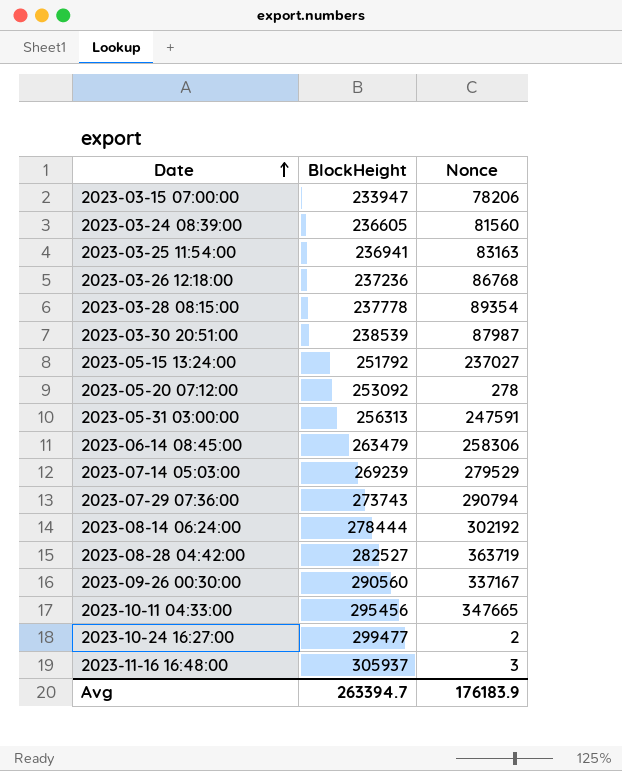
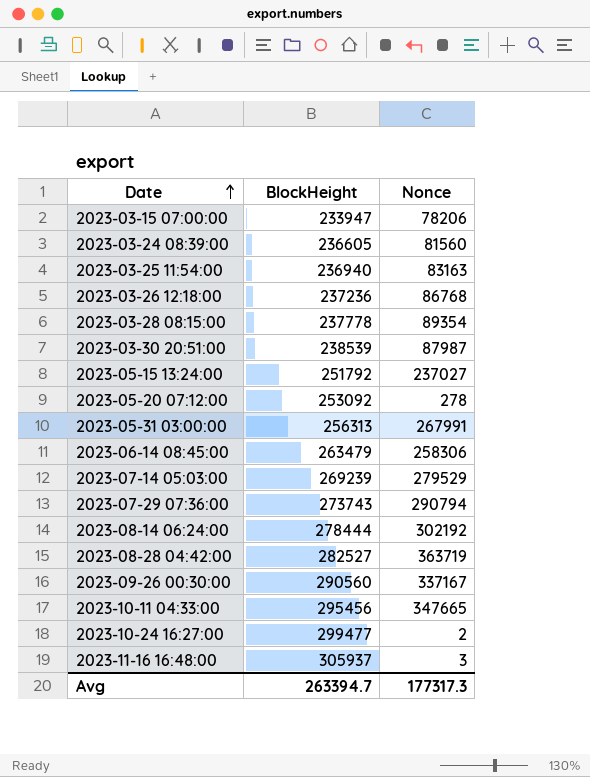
2023-03-25 11:54:00 | BlockHeight: 236941 -> 236940
2023-05-31 03:00:00 | Nonce: 247591 -> 267991
Avg | Nonce: 176183.9 -> 177317.3

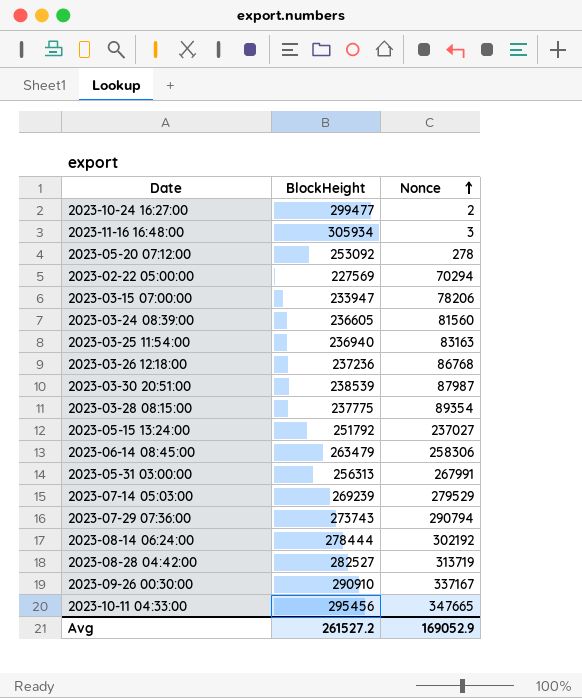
row order: Date ascending -> Nonce ascending
2023-11-16 16:48:00 | BlockHeight: 305937 -> 305934
row 2023-02-22 05:00:00: none -> 227569 | 70294
2023-03-28 08:15:00 | BlockHeight: 237778 -> 237775
2023-08-28 04:42:00 | Nonce: 363719 -> 313719
2023-09-26 00:30:00 | BlockHeight: 290560 -> 290910
Avg | BlockHeight: 263394.7 -> 261527.2
Avg | Nonce: 177317.3 -> 169052.9

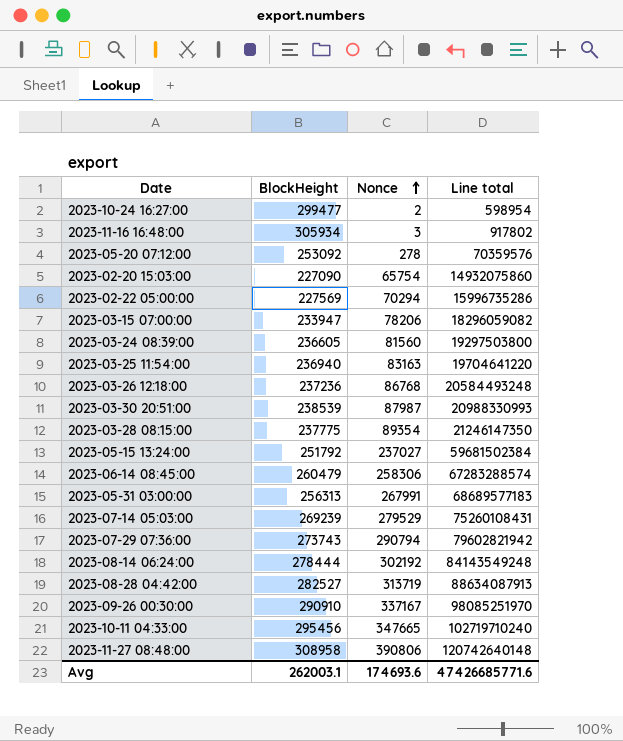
column Line total | formula: none -> [BlockHeight] * [Nonce]
row 2023-02-20 15:03:00: none -> 227090 | 65754 | 14932075860
2023-06-14 08:45:00 | BlockHeight: 263479 -> 260479
row 2023-11-27 08:48:00: none -> 308958 | 390806 | 120742640148
Avg | BlockHeight: 261527.2 -> 262003.1
Avg | Nonce: 169052.9 -> 174693.6

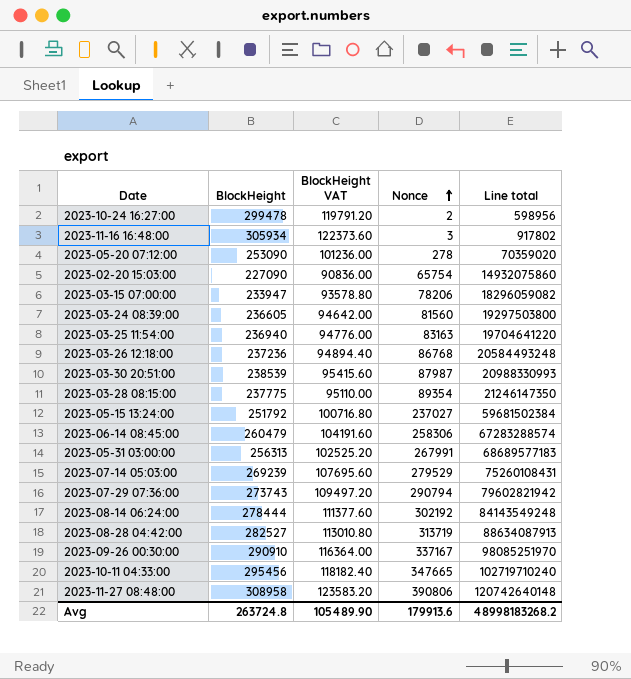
column BlockHeight VAT | formula: none -> [BlockHeight] * 0.4
row 2023-02-22 05:00:00: 227569 | 70294 | 15996735286 -> none
2023-10-24 16:27:00 | BlockHeight: 299477 -> 299478
2023-10-24 16:27:00 | Line total: 598954 -> 598956
2023-05-20 07:12:00 | BlockHeight: 253092 -> 253090
2023-05-20 07:12:00 | Line total: 70359576 -> 70359020
Avg | BlockHeight: 262003.1 -> 263724.8
Avg | Nonce: 174693.6 -> 179913.6
Avg | Line total: 47426685771.6 -> 48998183268.2

